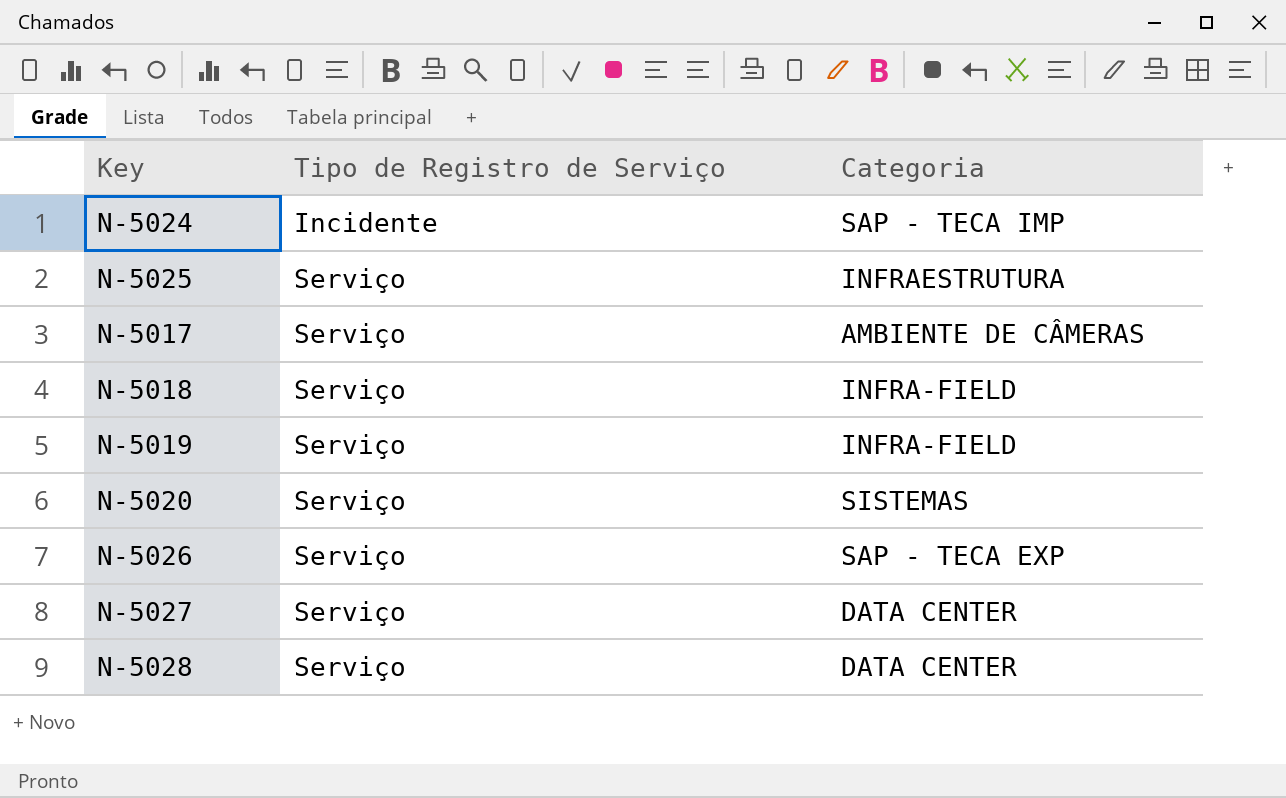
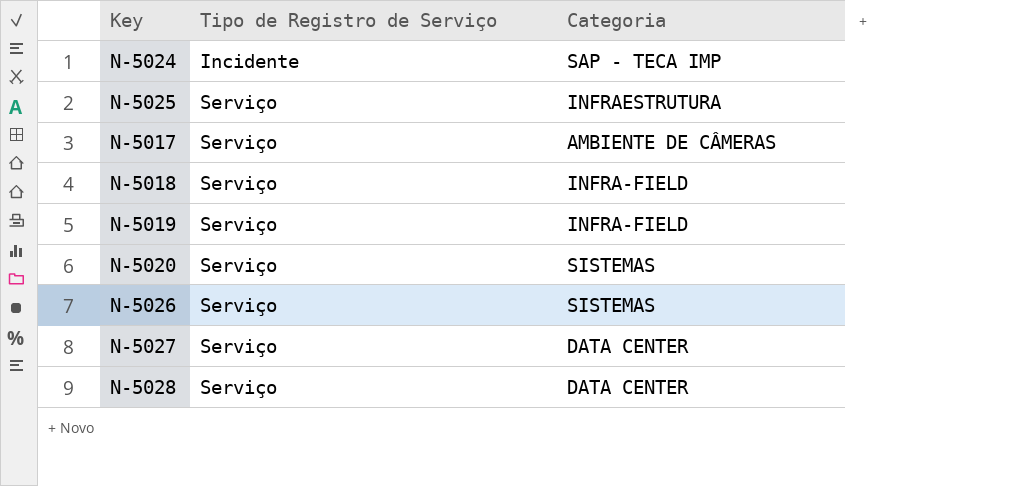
N-5026 | Categoria: SAP - TECA EXP -> SISTEMAS

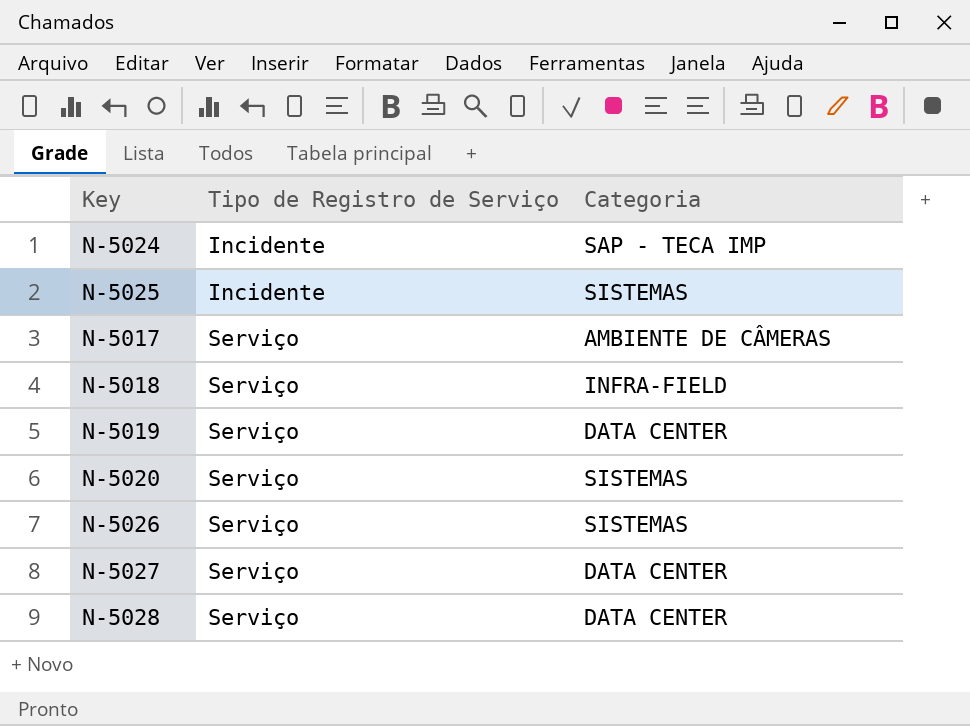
N-5025 | Tipo de Registro de Serviço: Serviço -> Incidente
N-5025 | Categoria: INFRAESTRUTURA -> SISTEMAS
N-5019 | Categoria: INFRA-FIELD -> DATA CENTER

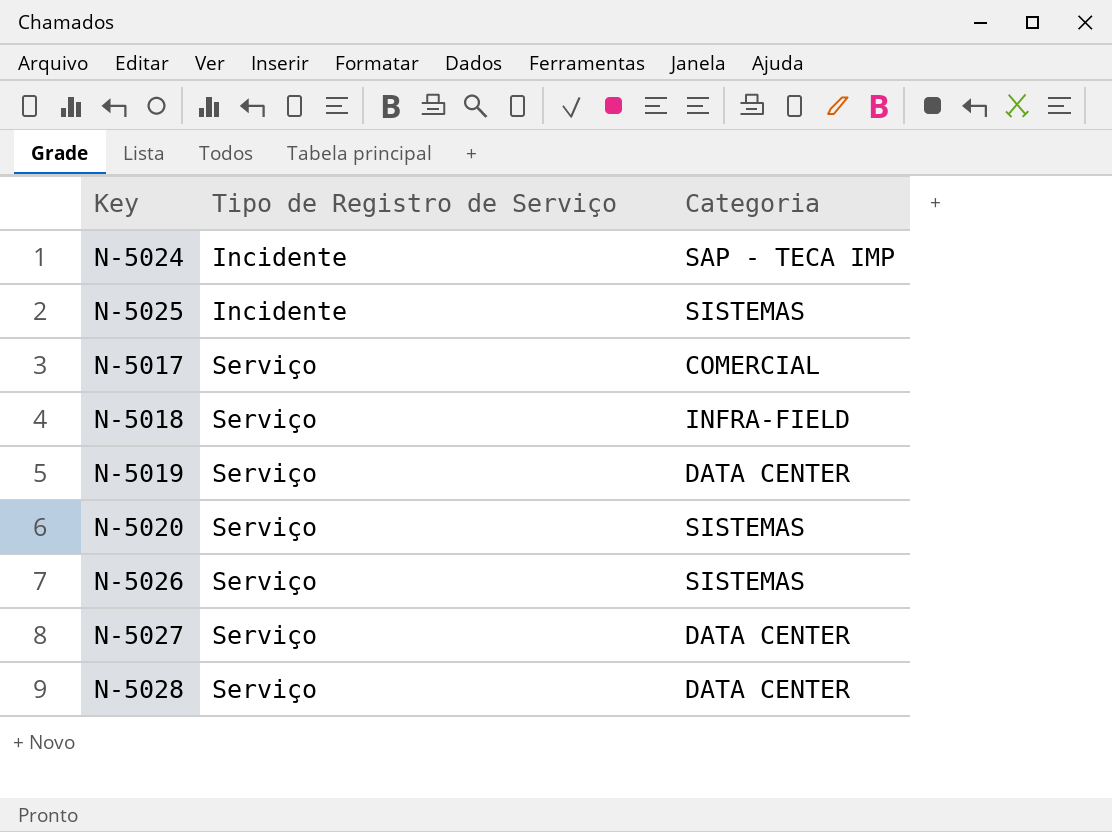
N-5017 | Categoria: AMBIENTE DE CÂMERAS -> COMERCIAL

